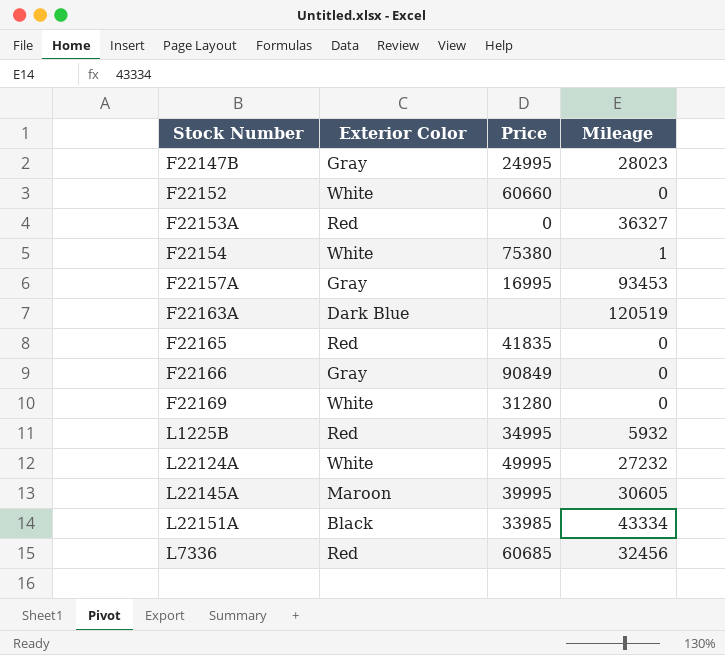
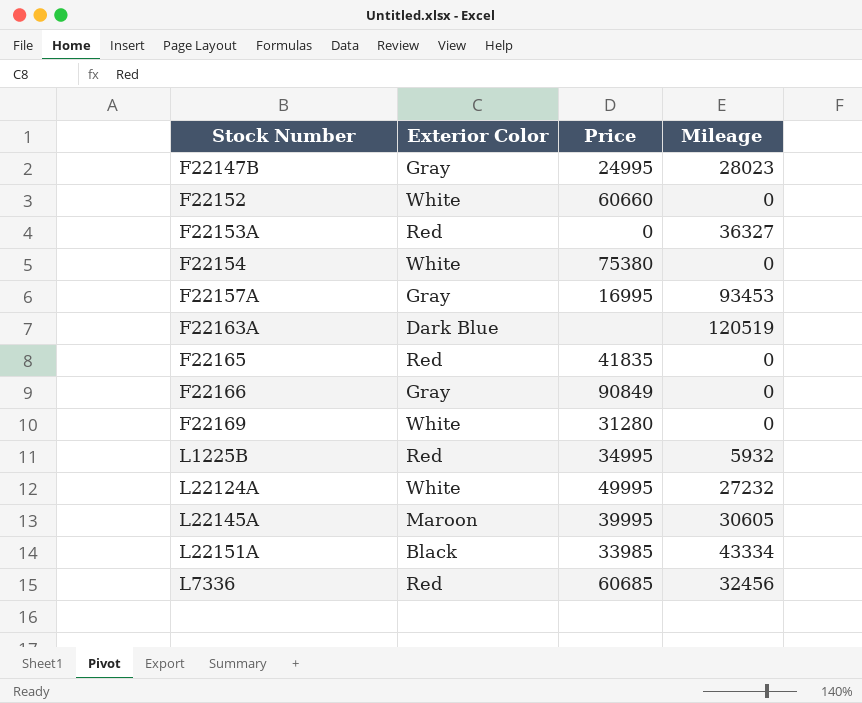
F22154 | Mileage: 1 -> 0

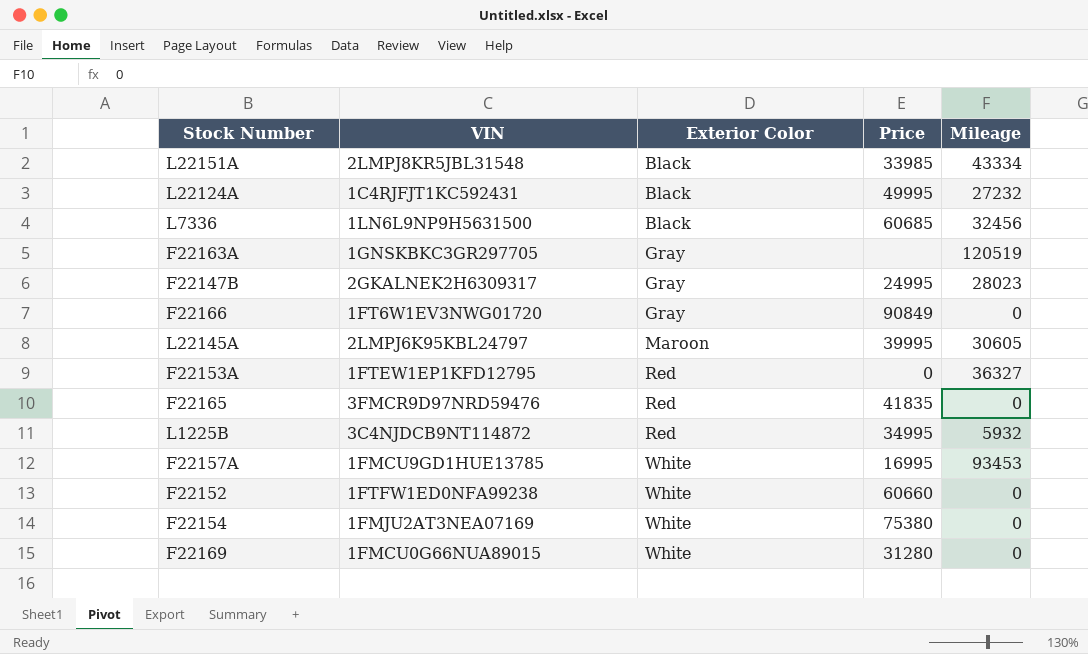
row order: none -> Exterior Color ascending
column VIN | position: none -> 2
L22124A | Exterior Color: White -> Black
L7336 | Exterior Color: Red -> Black
F22163A | Exterior Color: Dark Blue -> Gray
F22157A | Exterior Color: Gray -> White

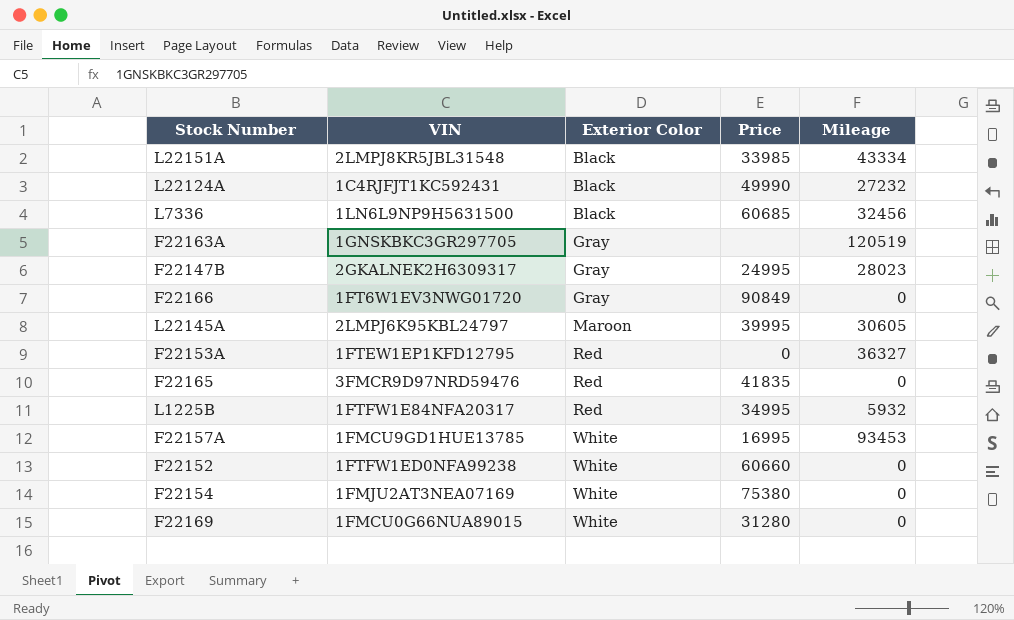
L22124A | Price: 49995 -> 49990
L1225B | VIN: 3C4NJDCB9NT114872 -> 1FTFW1E84NFA20317

